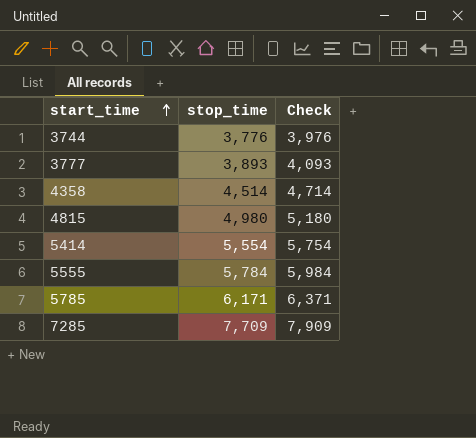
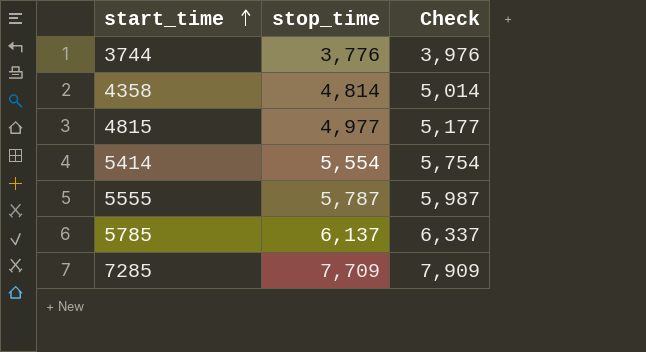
row 3777: 3,893 | 4,093 -> none
4358 | stop_time: 4,514 -> 4,814
4358 | Check: 4,714 -> 5,014
4815 | stop_time: 4,980 -> 4,977
4815 | Check: 5,180 -> 5,177
5555 | stop_time: 5,784 -> 5,787
5555 | Check: 5,984 -> 5,987
5785 | stop_time: 6,171 -> 6,137
5785 | Check: 6,371 -> 6,337

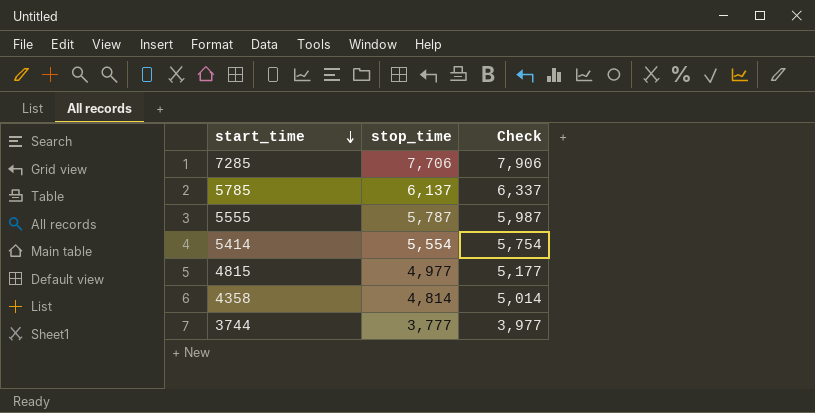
row order: start_time ascending -> start_time descending
7285 | stop_time: 7,709 -> 7,706
7285 | Check: 7,909 -> 7,906
3744 | stop_time: 3,776 -> 3,777
3744 | Check: 3,976 -> 3,977

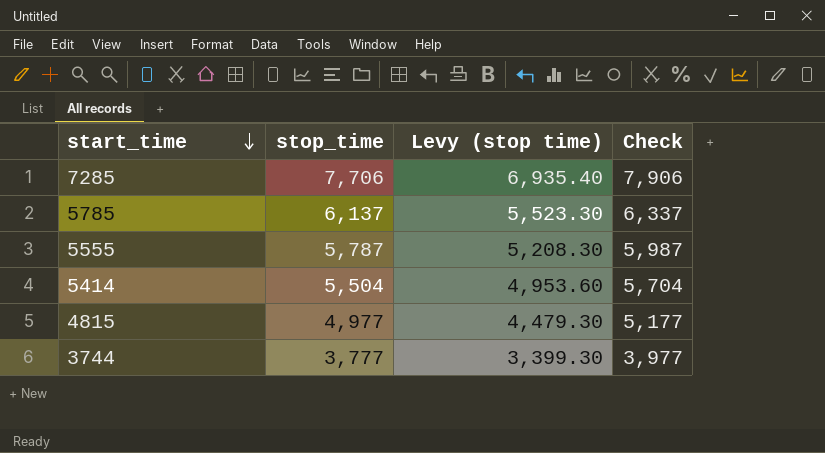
column Levy (stop time) | formula: none -> [stop_time] * 0.9
row 4358: 4,814 | 5,014 -> none
5414 | stop_time: 5,554 -> 5,504
5414 | Check: 5,754 -> 5,704

